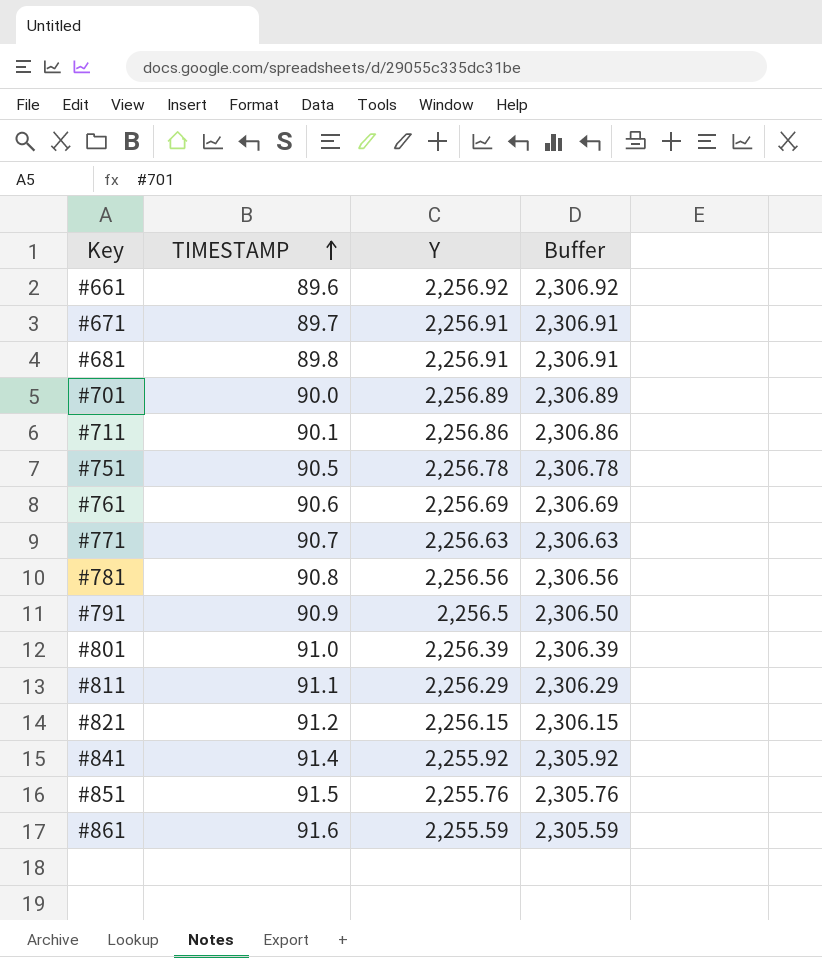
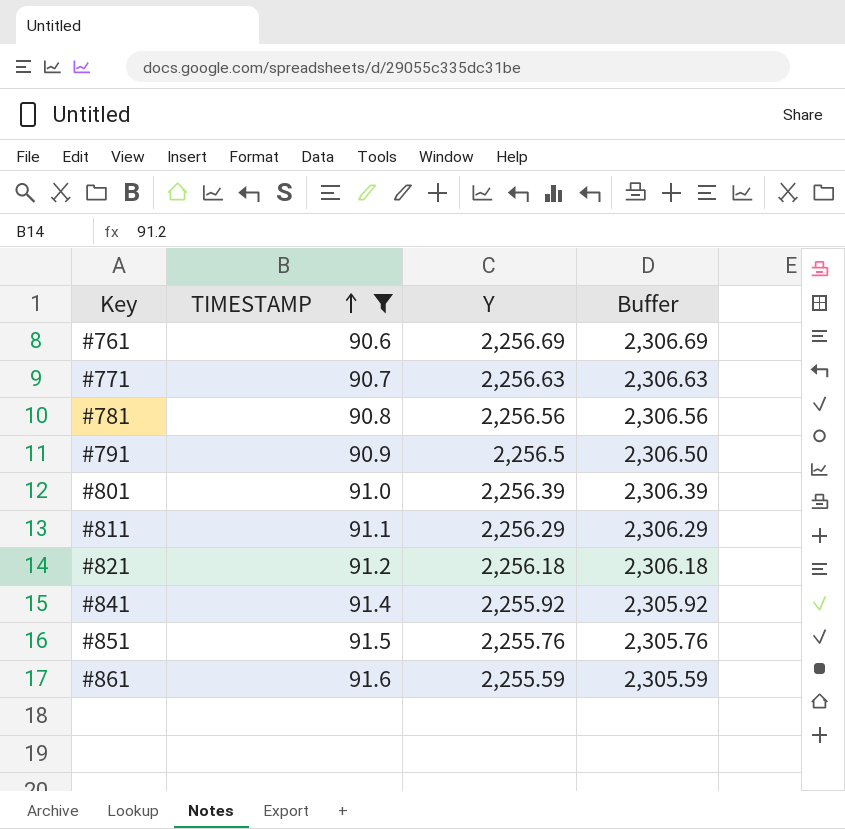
filter: none -> TIMESTAMP >= 90.6
#821 | Y: 2,256.15 -> 2,256.18
#821 | Buffer: 2,306.15 -> 2,306.18

